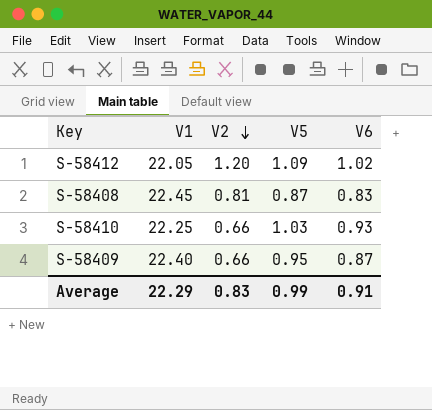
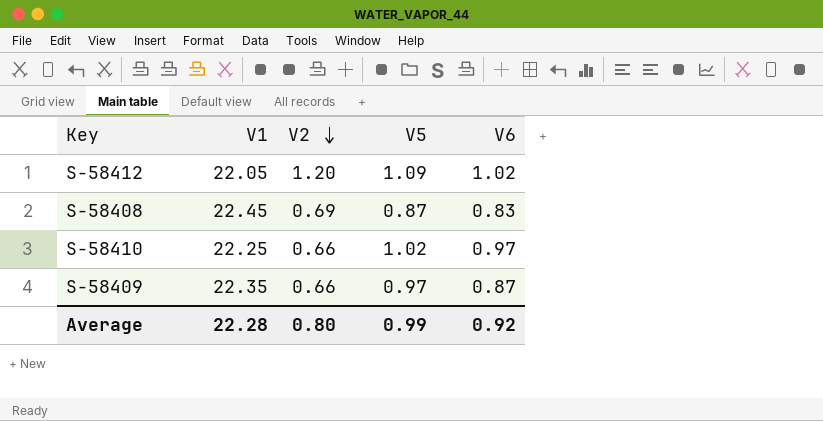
S-58408 | V2: 0.81 -> 0.69
S-58410 | V5: 1.03 -> 1.02
S-58410 | V6: 0.93 -> 0.97
S-58409 | V1: 22.40 -> 22.35
S-58409 | V5: 0.95 -> 0.97
Average | V1: 22.29 -> 22.28
Average | V2: 0.83 -> 0.80
Average | V6: 0.91 -> 0.92

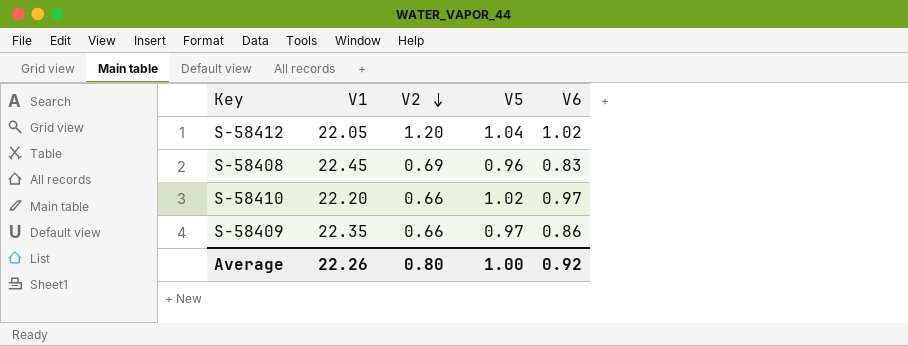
S-58412 | V5: 1.09 -> 1.04
S-58408 | V5: 0.87 -> 0.96
S-58410 | V1: 22.25 -> 22.20
S-58409 | V6: 0.87 -> 0.86
Average | V1: 22.28 -> 22.26
Average | V5: 0.99 -> 1.00

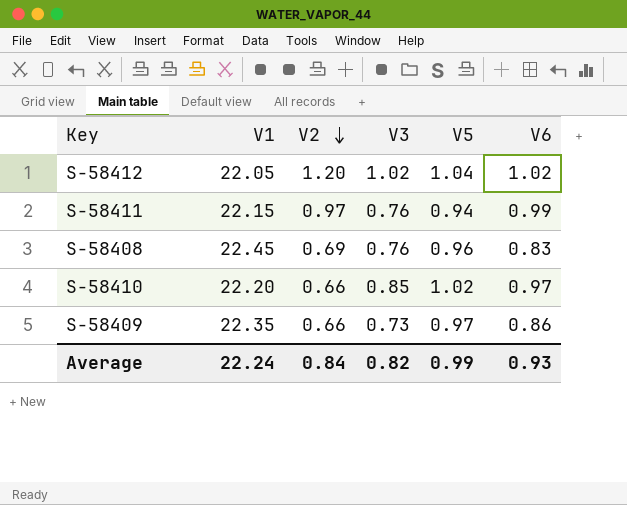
column V3 | position: none -> 4
row S-58411: none -> 22.15 | 0.97 | 0.76 | 0.94 | 0.99
Average | V1: 22.26 -> 22.24
Average | V2: 0.80 -> 0.84
Average | V5: 1.00 -> 0.99
Average | V6: 0.92 -> 0.93

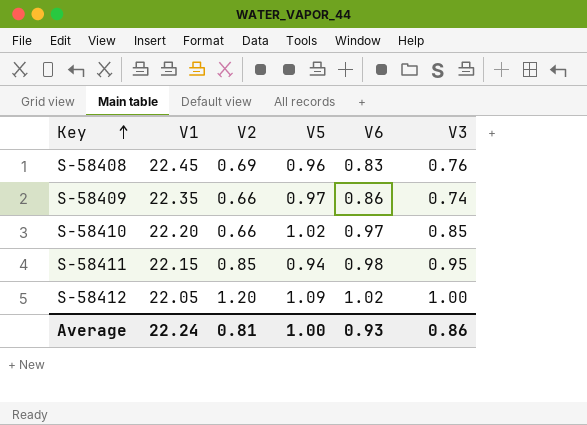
row order: V2 descending -> Key ascending
column V3 | position: 4 -> 6
S-58409 | V3: 0.73 -> 0.74
S-58411 | V2: 0.97 -> 0.85
S-58411 | V6: 0.99 -> 0.98
S-58411 | V3: 0.76 -> 0.95
S-58412 | V5: 1.04 -> 1.09
S-58412 | V3: 1.02 -> 1.00
Average | V2: 0.84 -> 0.81
Average | V5: 0.99 -> 1.00
Average | V3: 0.82 -> 0.86

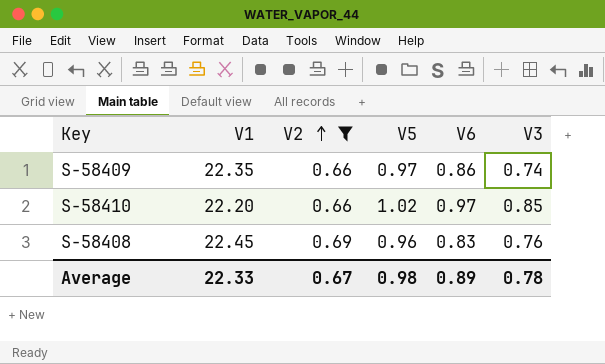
filter: none -> V2 <= 0.69
row order: Key ascending -> V2 ascending
Average | V1: 22.24 -> 22.33
Average | V2: 0.81 -> 0.67
Average | V5: 1.00 -> 0.98
Average | V6: 0.93 -> 0.89
Average | V3: 0.86 -> 0.78

